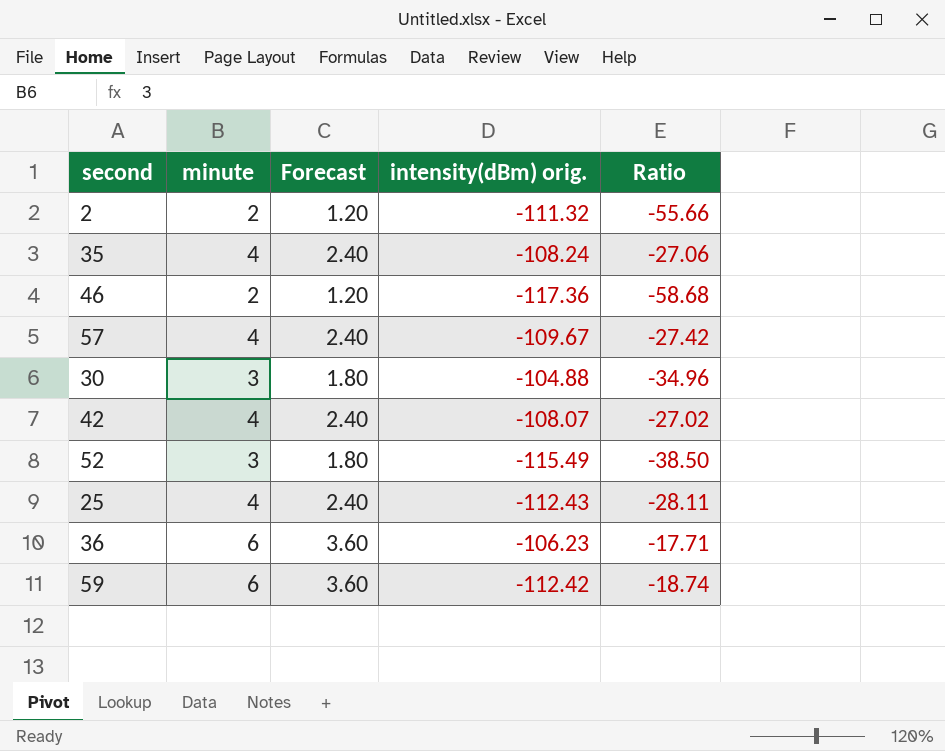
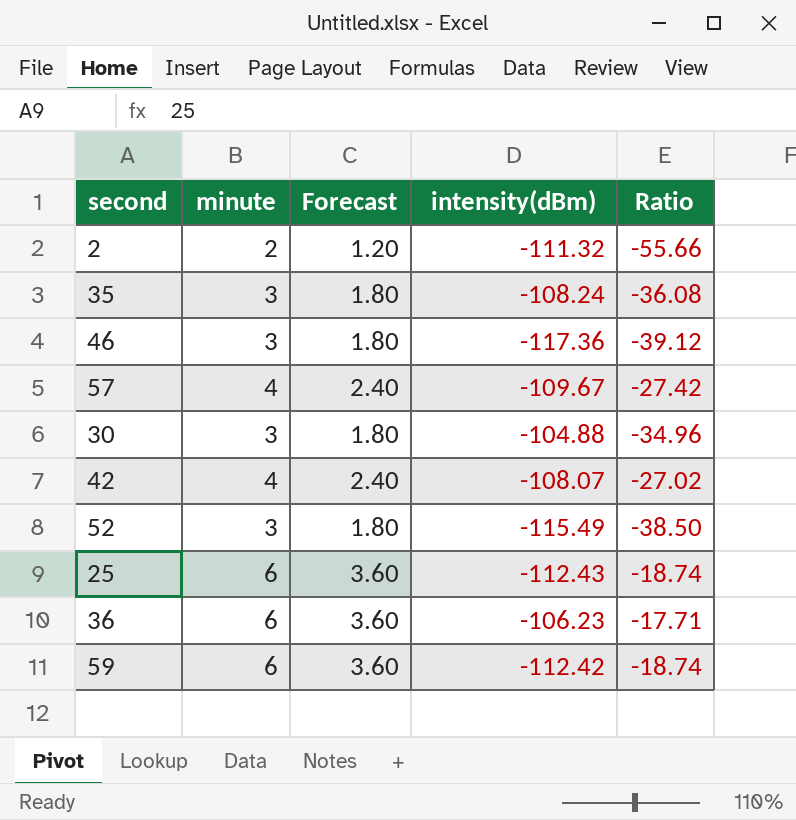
column name: intensity(dBm) orig. -> intensity(dBm)
35 | minute: 4 -> 3
35 | Forecast: 2.40 -> 1.80
35 | Ratio: -27.06 -> -36.08
46 | minute: 2 -> 3
46 | Forecast: 1.20 -> 1.80
46 | Ratio: -58.68 -> -39.12
25 | minute: 4 -> 6
25 | Forecast: 2.40 -> 3.60
25 | Ratio: -28.11 -> -18.74

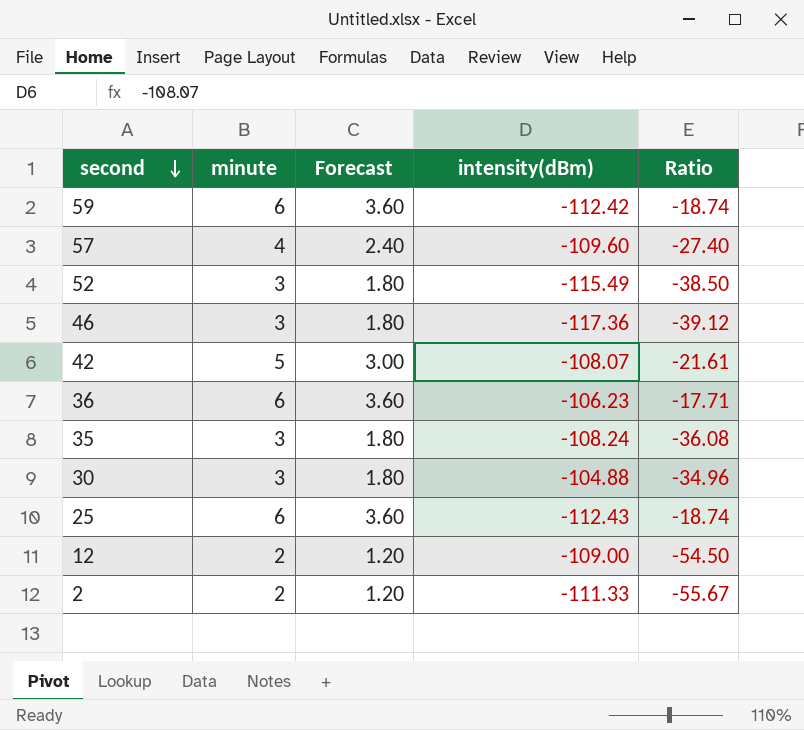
row order: none -> second descending
57 | intensity(dBm): -109.67 -> -109.60
57 | Ratio: -27.42 -> -27.40
42 | minute: 4 -> 5
42 | Forecast: 2.40 -> 3.00
42 | Ratio: -27.02 -> -21.61
row 12: none -> 2 | 1.20 | -109.00 | -54.50
2 | intensity(dBm): -111.32 -> -111.33
2 | Ratio: -55.66 -> -55.67

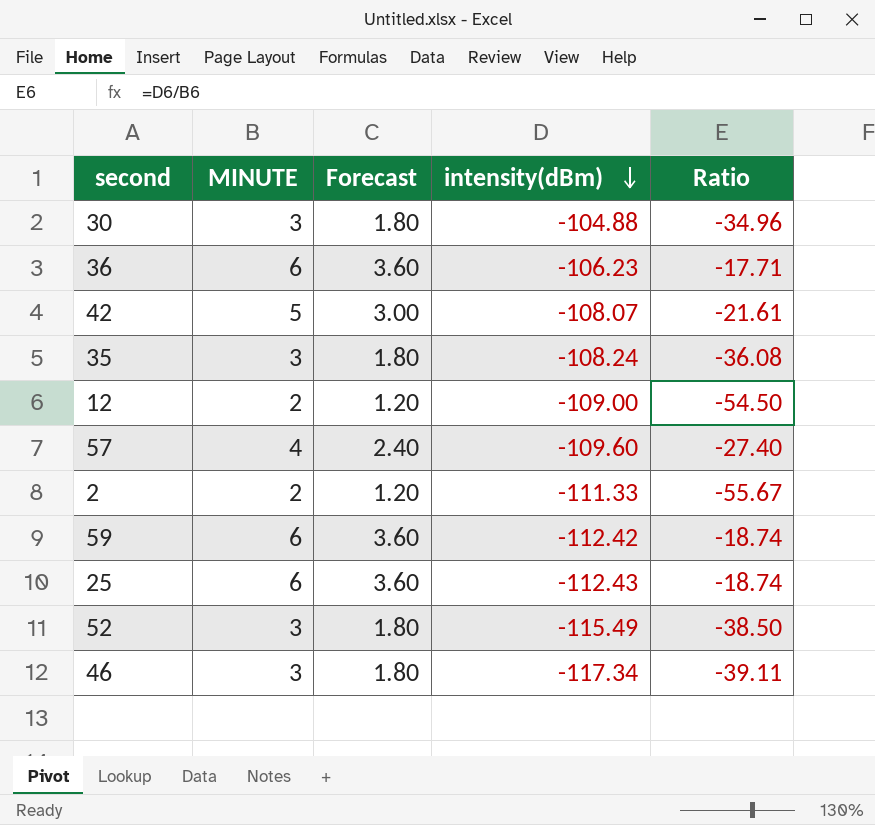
row order: second descending -> intensity(dBm) descending
column name: minute -> MINUTE
46 | intensity(dBm): -117.36 -> -117.34
46 | Ratio: -39.12 -> -39.11

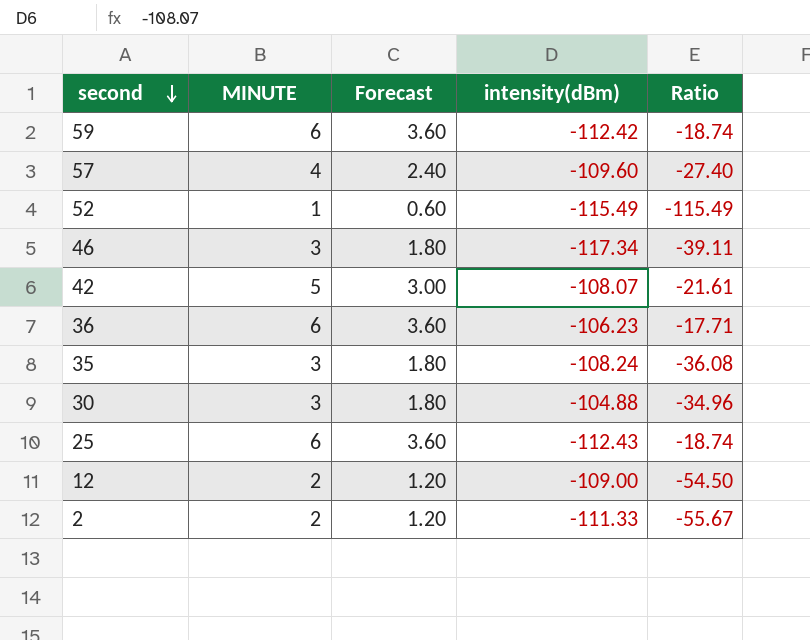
row order: intensity(dBm) descending -> second descending
52 | MINUTE: 3 -> 1
52 | Forecast: 1.80 -> 0.60
52 | Ratio: -38.50 -> -115.49

